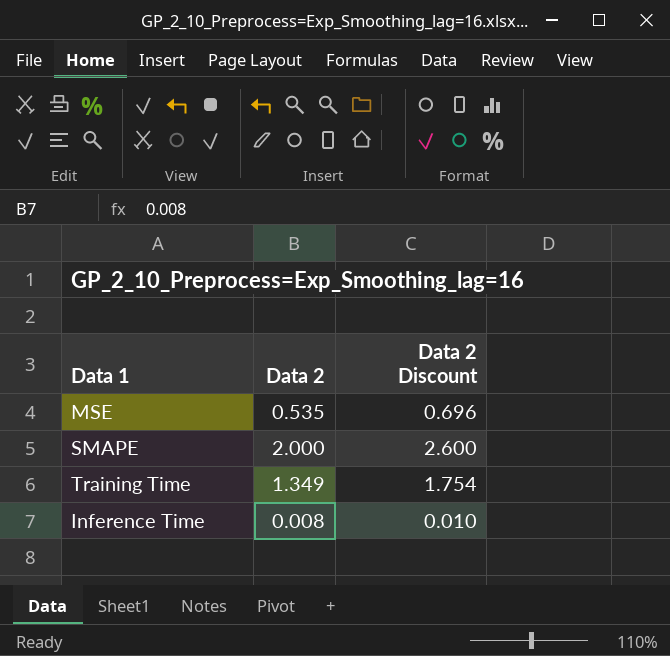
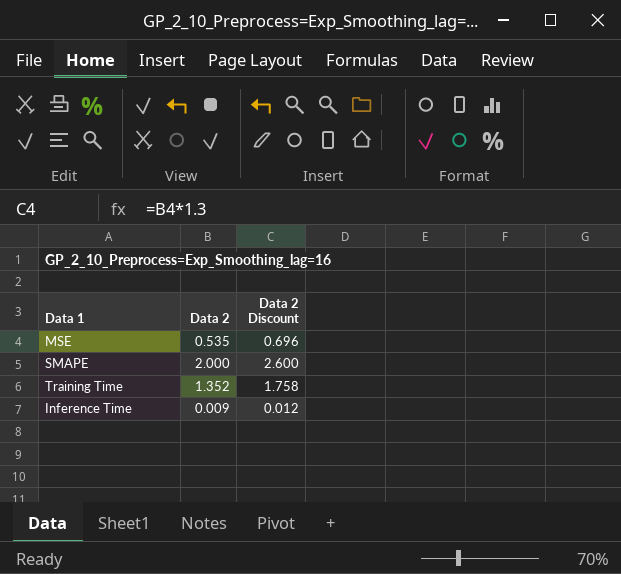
Training Time | Data 2: 1.349 -> 1.352
Training Time | Data 2 Discount: 1.754 -> 1.758
Inference Time | Data 2: 0.008 -> 0.009
Inference Time | Data 2 Discount: 0.010 -> 0.012

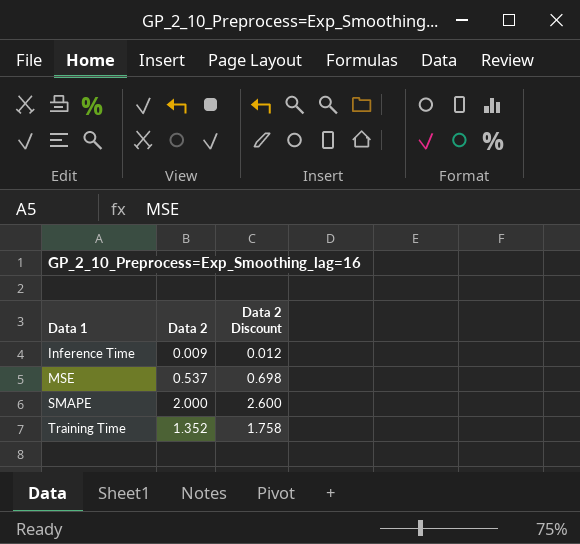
row order: none -> Data 1 ascending
MSE | Data 2: 0.535 -> 0.537
MSE | Data 2 Discount: 0.696 -> 0.698

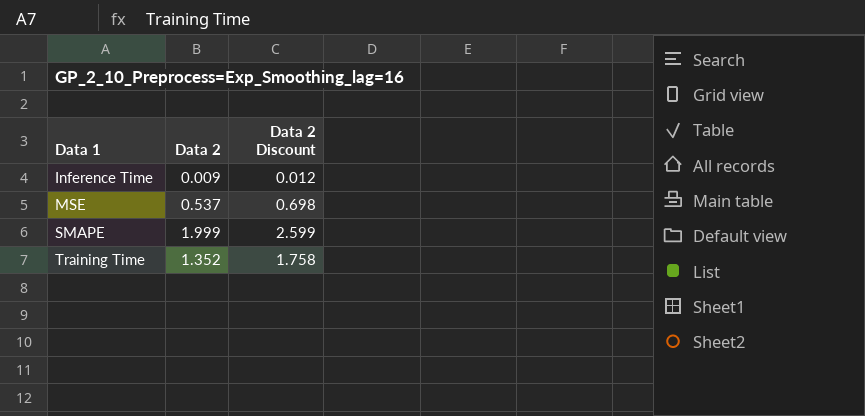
SMAPE | Data 2: 2.000 -> 1.999
SMAPE | Data 2 Discount: 2.600 -> 2.599

